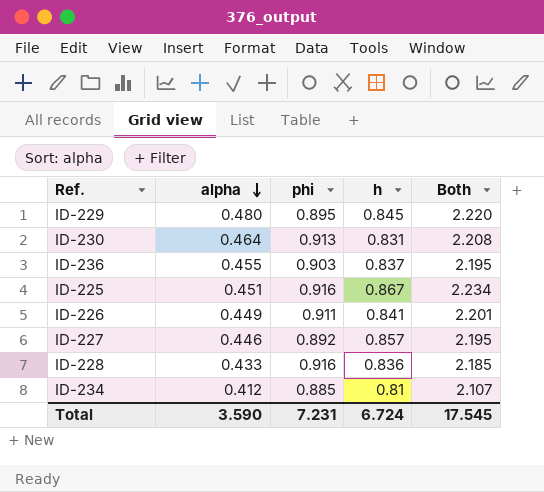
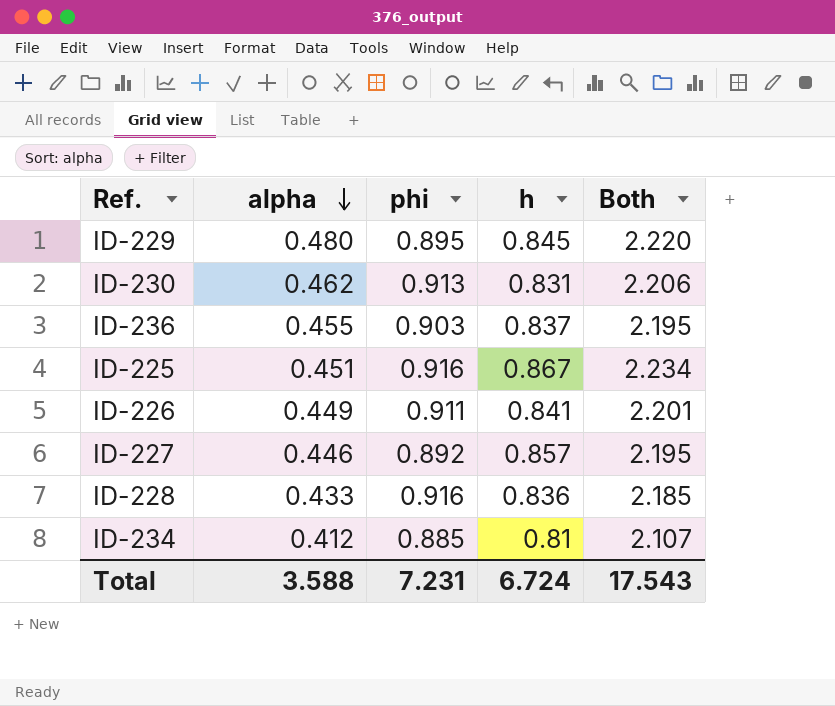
ID-230 | alpha: 0.464 -> 0.462
ID-230 | Both: 2.208 -> 2.206
Total | alpha: 3.590 -> 3.588
Total | Both: 17.545 -> 17.543

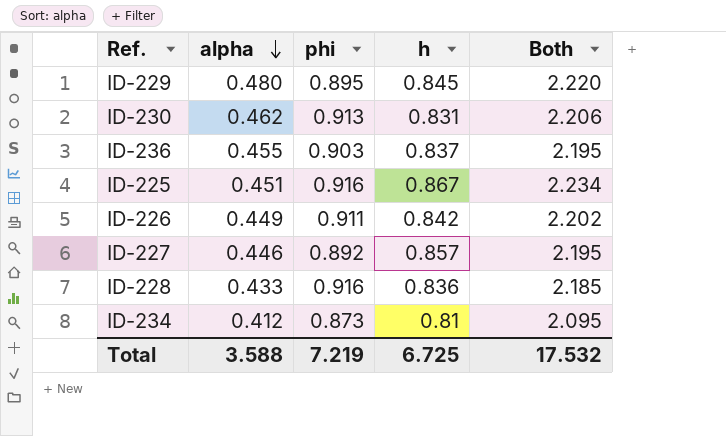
ID-226 | h: 0.841 -> 0.842
ID-226 | Both: 2.201 -> 2.202
ID-234 | phi: 0.885 -> 0.873
ID-234 | Both: 2.107 -> 2.095
Total | phi: 7.231 -> 7.219
Total | h: 6.724 -> 6.725
Total | Both: 17.543 -> 17.532

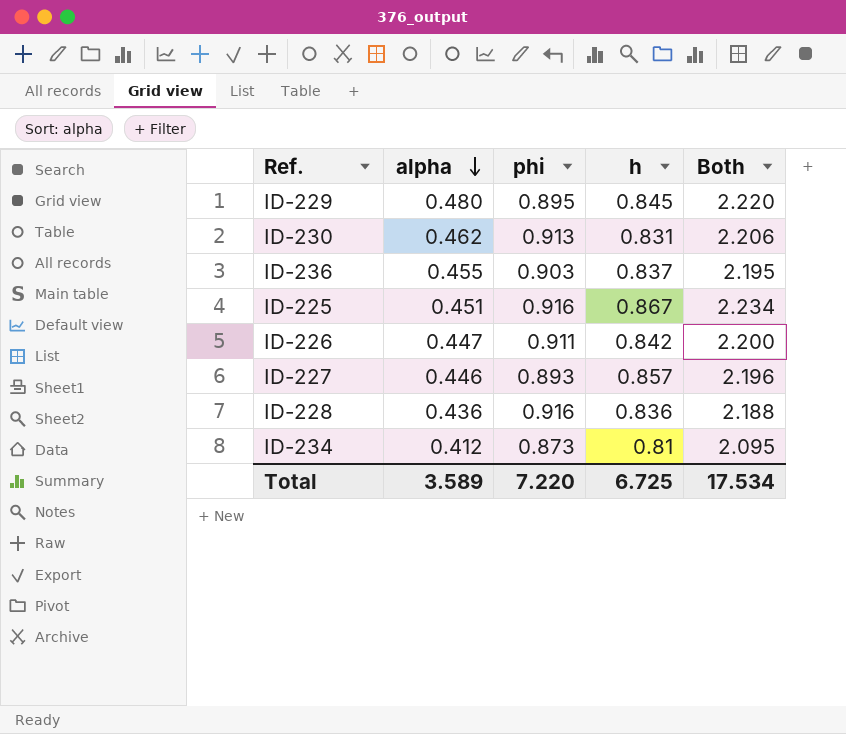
ID-226 | alpha: 0.449 -> 0.447
ID-226 | Both: 2.202 -> 2.200
ID-227 | phi: 0.892 -> 0.893
ID-227 | Both: 2.195 -> 2.196
ID-228 | alpha: 0.433 -> 0.436
ID-228 | Both: 2.185 -> 2.188
Total | alpha: 3.588 -> 3.589
Total | phi: 7.219 -> 7.220
Total | Both: 17.532 -> 17.534

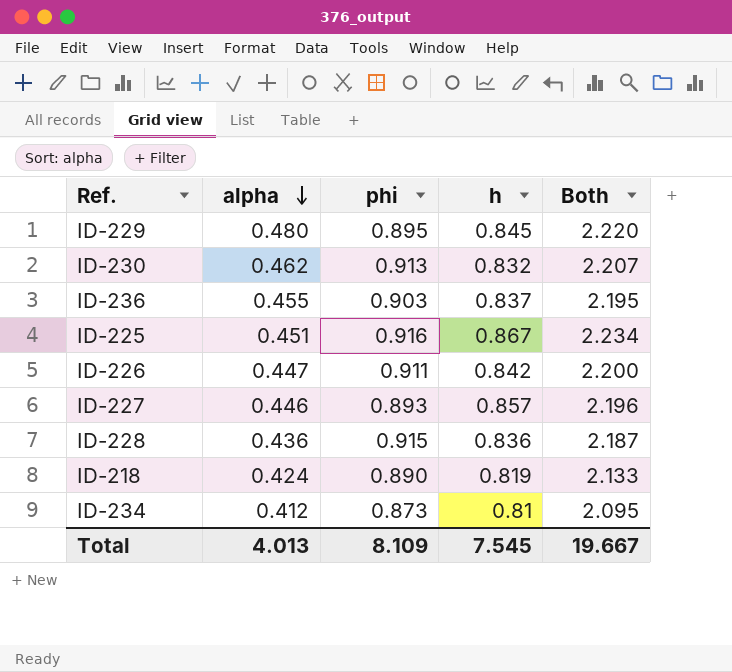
ID-230 | h: 0.831 -> 0.832
ID-230 | Both: 2.206 -> 2.207
ID-228 | phi: 0.916 -> 0.915
ID-228 | Both: 2.188 -> 2.187
row ID-218: none -> 0.424 | 0.890 | 0.819 | 2.133
Total | alpha: 3.589 -> 4.013
Total | phi: 7.220 -> 8.109
Total | h: 6.725 -> 7.545
Total | Both: 17.534 -> 19.667

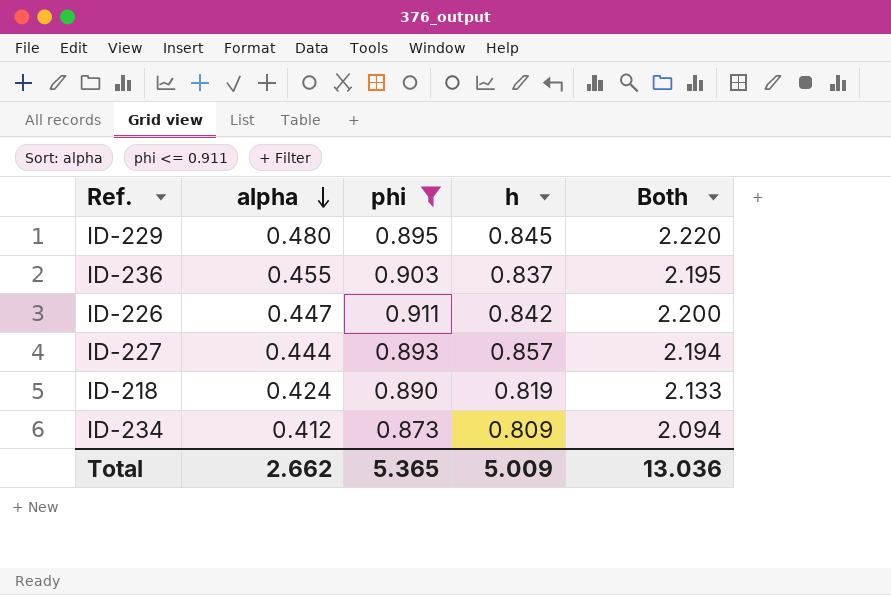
filter: none -> phi <= 0.911
ID-227 | alpha: 0.446 -> 0.444
ID-227 | Both: 2.196 -> 2.194
ID-234 | h: 0.81 -> 0.809
ID-234 | Both: 2.095 -> 2.094
Total | alpha: 4.013 -> 2.662
Total | phi: 8.109 -> 5.365
Total | h: 7.545 -> 5.009
Total | Both: 19.667 -> 13.036

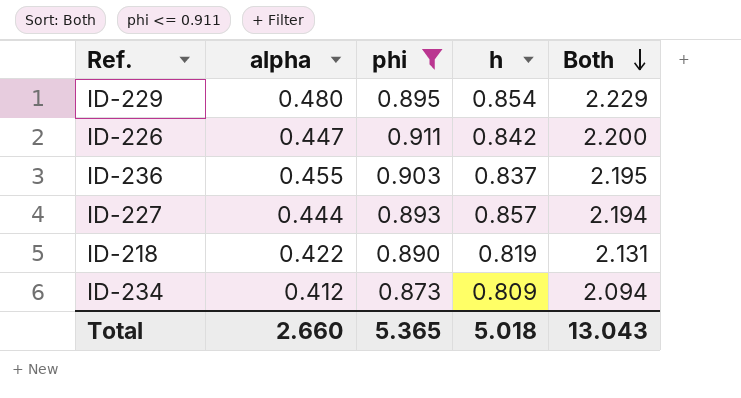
row order: alpha descending -> Both descending
ID-229 | h: 0.845 -> 0.854
ID-229 | Both: 2.220 -> 2.229
ID-218 | alpha: 0.424 -> 0.422
ID-218 | Both: 2.133 -> 2.131
Total | alpha: 2.662 -> 2.660
Total | h: 5.009 -> 5.018
Total | Both: 13.036 -> 13.043

